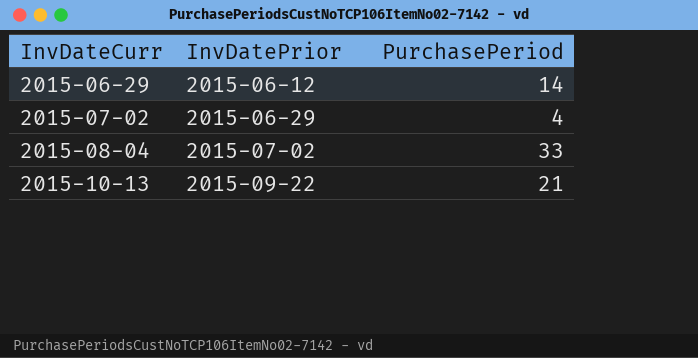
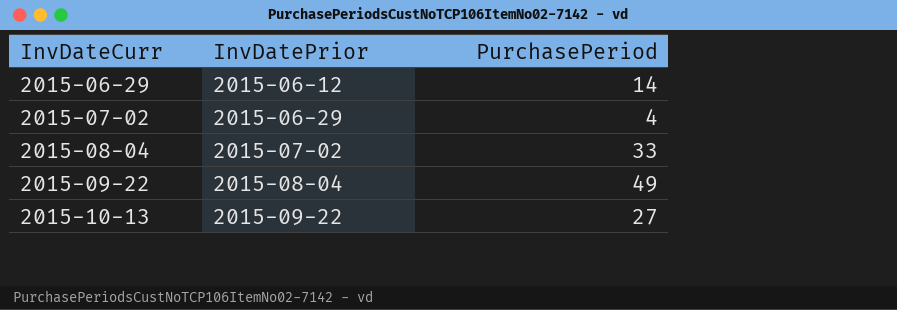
row 2015-09-22: none -> 2015-08-04 | 49
2015-10-13 | PurchasePeriod: 21 -> 27

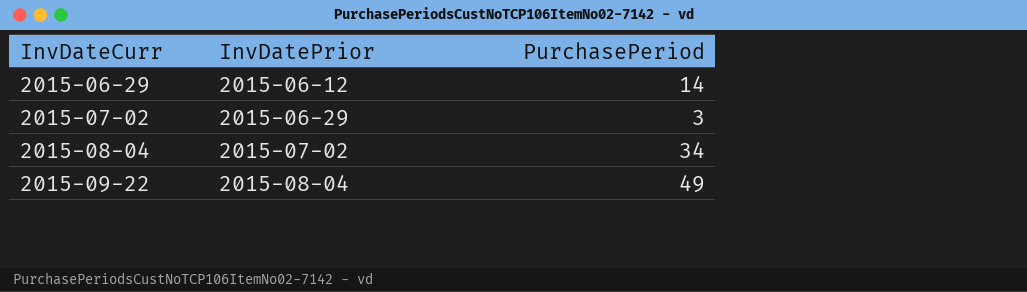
row 2015-10-13: 2015-09-22 | 27 -> none
2015-07-02 | PurchasePeriod: 4 -> 3
2015-08-04 | PurchasePeriod: 33 -> 34

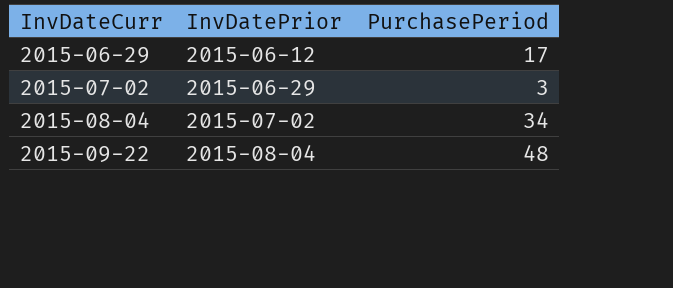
2015-06-29 | PurchasePeriod: 14 -> 17
2015-09-22 | PurchasePeriod: 49 -> 48

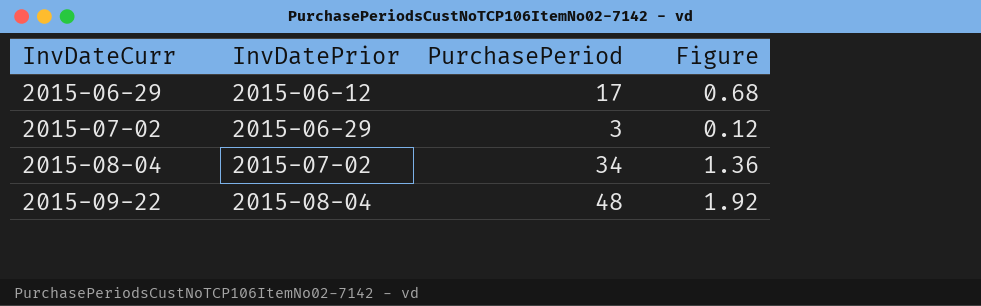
column Figure | formula: none -> [PurchasePeriod] * 0.04

